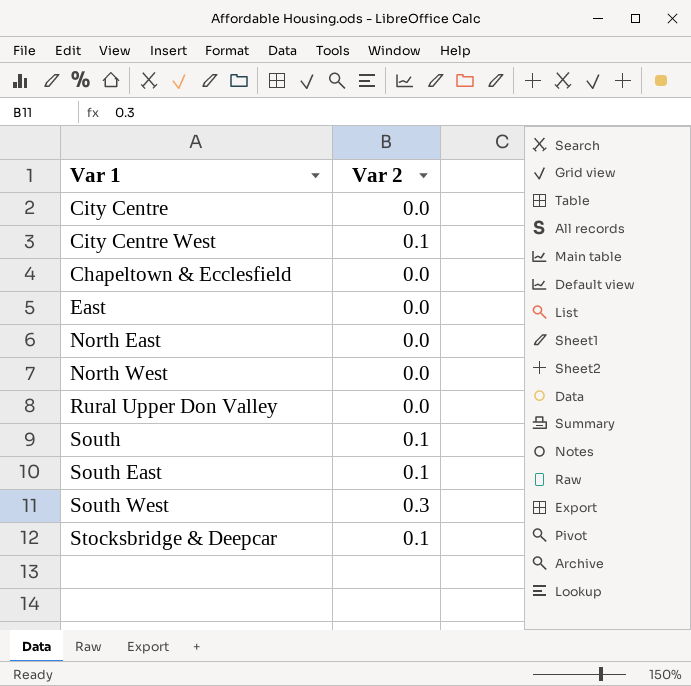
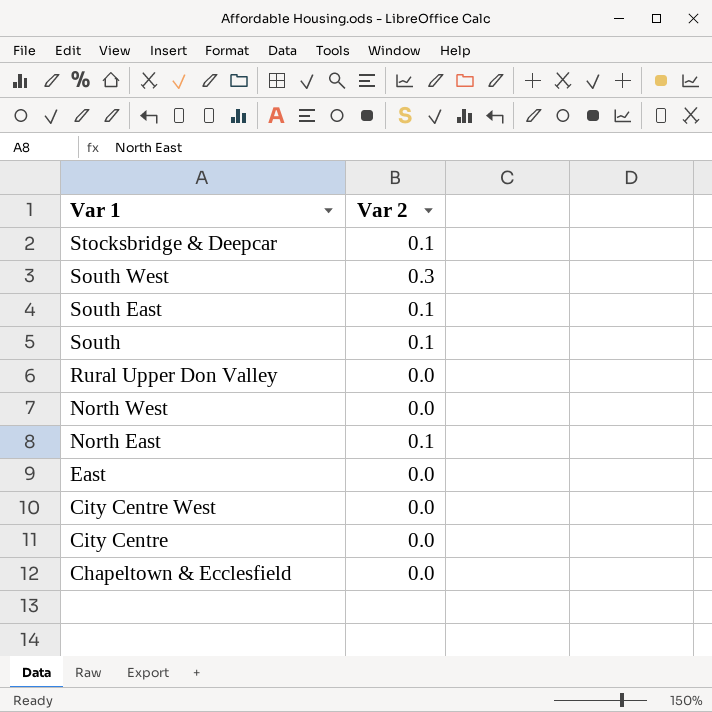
row order: none -> Var 1 descending
North East | Var 2: 0.0 -> 0.1
City Centre West | Var 2: 0.1 -> 0.0

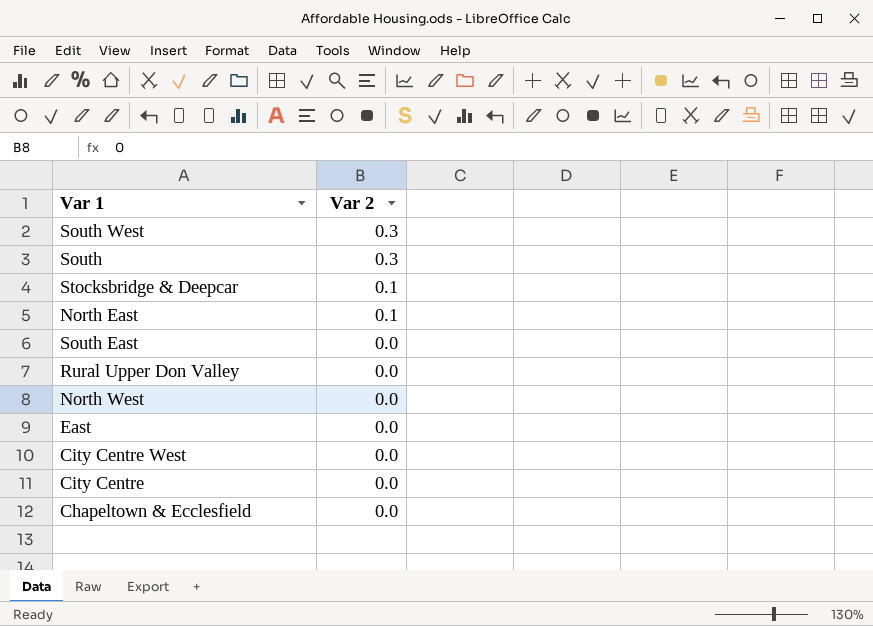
row order: Var 1 descending -> Var 2 descending
South | Var 2: 0.1 -> 0.3
South East | Var 2: 0.1 -> 0.0

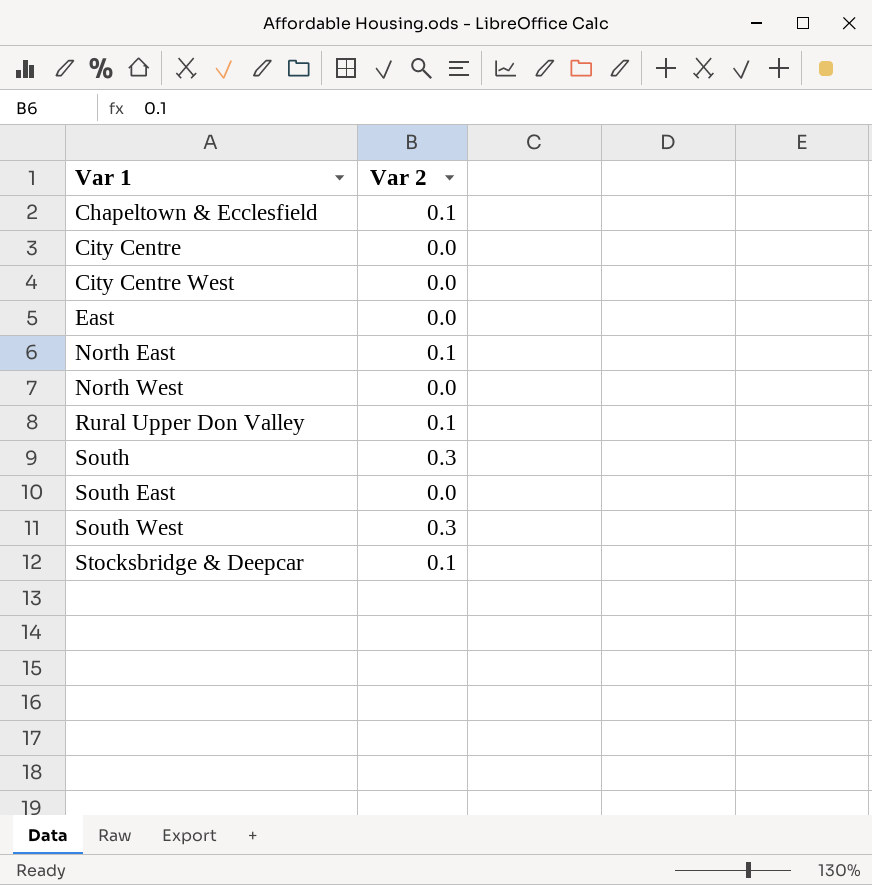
row order: Var 2 descending -> Var 1 ascending
Chapeltown & Ecclesfield | Var 2: 0.0 -> 0.1
Rural Upper Don Valley | Var 2: 0.0 -> 0.1

